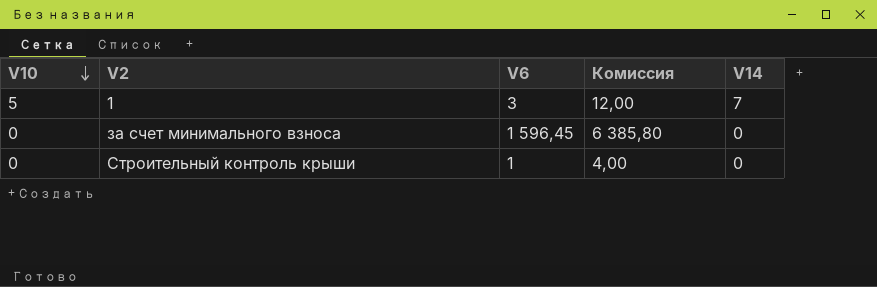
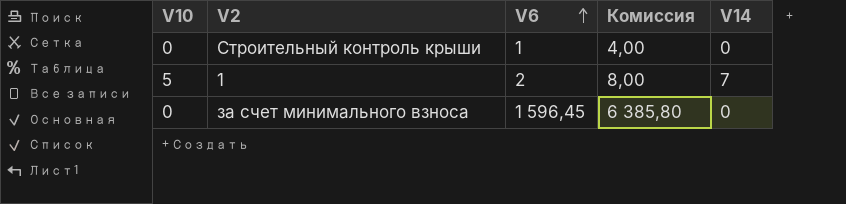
row order: V10 descending -> V6 ascending
1 | V6: 3 -> 2
1 | Комиссия: 12,00 -> 8,00

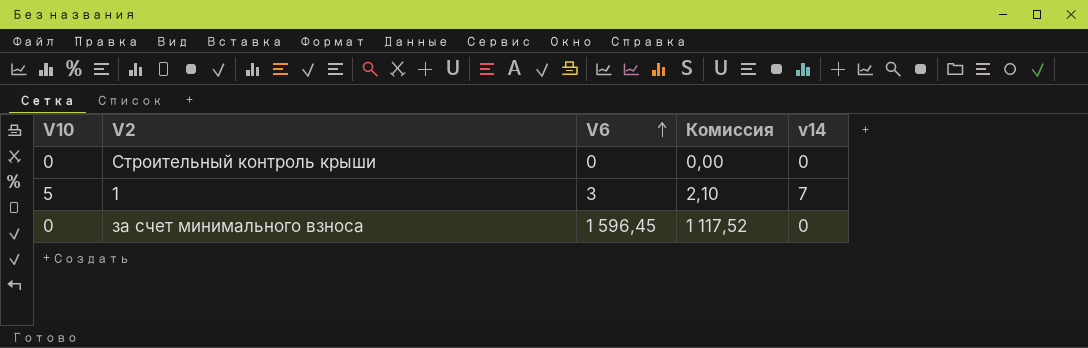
column Комиссия | formula: [V6] * 4 -> [V6] * 0,7
column name: V14 -> v14
Строительный контроль крыши | V6: 1 -> 0
1 | V6: 2 -> 3

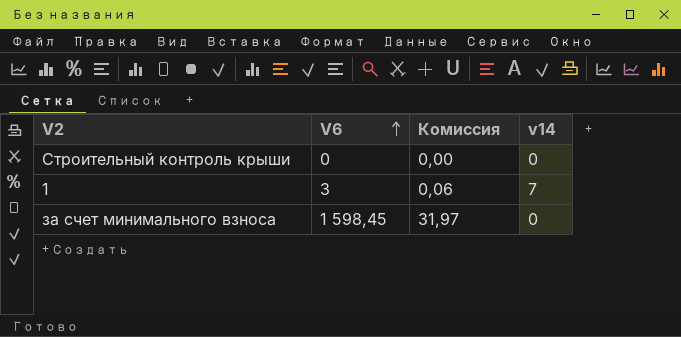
column V10 | position: 1 -> none
column Комиссия | formula: [V6] * 0,7 -> [V6] * 0,02
за счет минимального взноса | V6: 1 596,45 -> 1 598,45

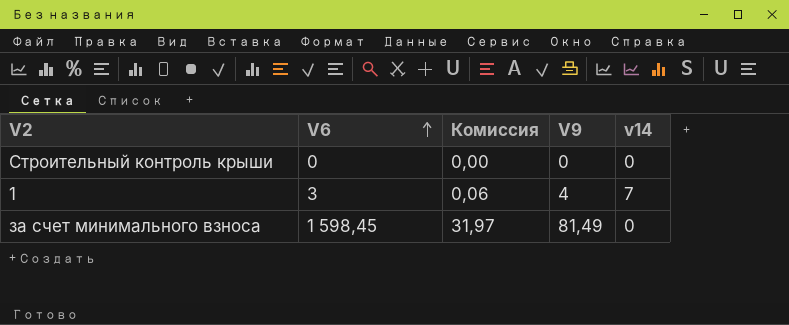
column V9 | position: none -> 4

